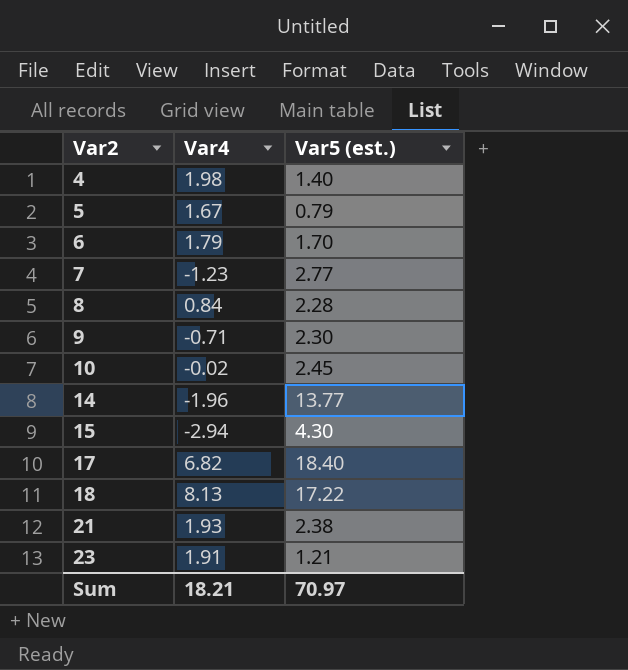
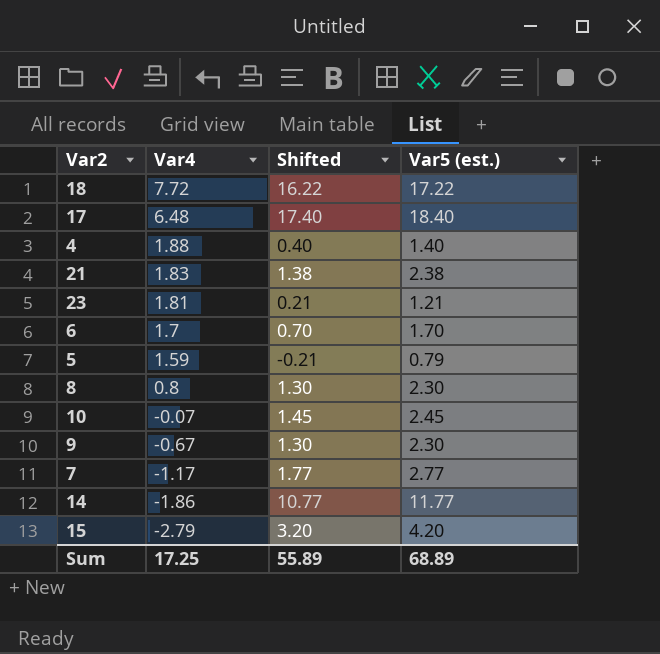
row order: Var2 ascending -> Var4 descending
column Shifted | formula: none -> [Var5 (est.)] - 1
18 | Var4: 8.13 -> 7.72
17 | Var4: 6.82 -> 6.48
4 | Var4: 1.98 -> 1.88
21 | Var4: 1.93 -> 1.83
23 | Var4: 1.91 -> 1.81
6 | Var4: 1.79 -> 1.7
5 | Var4: 1.67 -> 1.59
8 | Var4: 0.84 -> 0.8
8 | Var5 (est.): 2.28 -> 2.30
10 | Var4: -0.02 -> -0.07
9 | Var4: -0.71 -> -0.67
7 | Var4: -1.23 -> -1.17
14 | Var4: -1.96 -> -1.86
14 | Var5 (est.): 13.77 -> 11.77
15 | Var4: -2.94 -> -2.79
15 | Var5 (est.): 4.30 -> 4.20
Sum | Var4: 18.21 -> 17.25
Sum | Var5 (est.): 70.97 -> 68.89

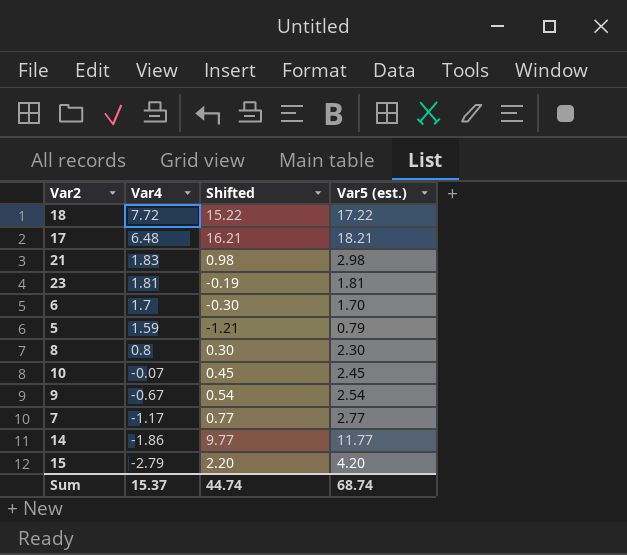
column Shifted | formula: [Var5 (est.)] - 1 -> [Var5 (est.)] - 2
row 4: 1.88 | 0.40 | 1.40 -> none
17 | Var5 (est.): 18.40 -> 18.21
21 | Var5 (est.): 2.38 -> 2.98
23 | Var5 (est.): 1.21 -> 1.81
9 | Var5 (est.): 2.30 -> 2.54
Sum | Var4: 17.25 -> 15.37
Sum | Shifted: 55.89 -> 44.74
Sum | Var5 (est.): 68.89 -> 68.74

